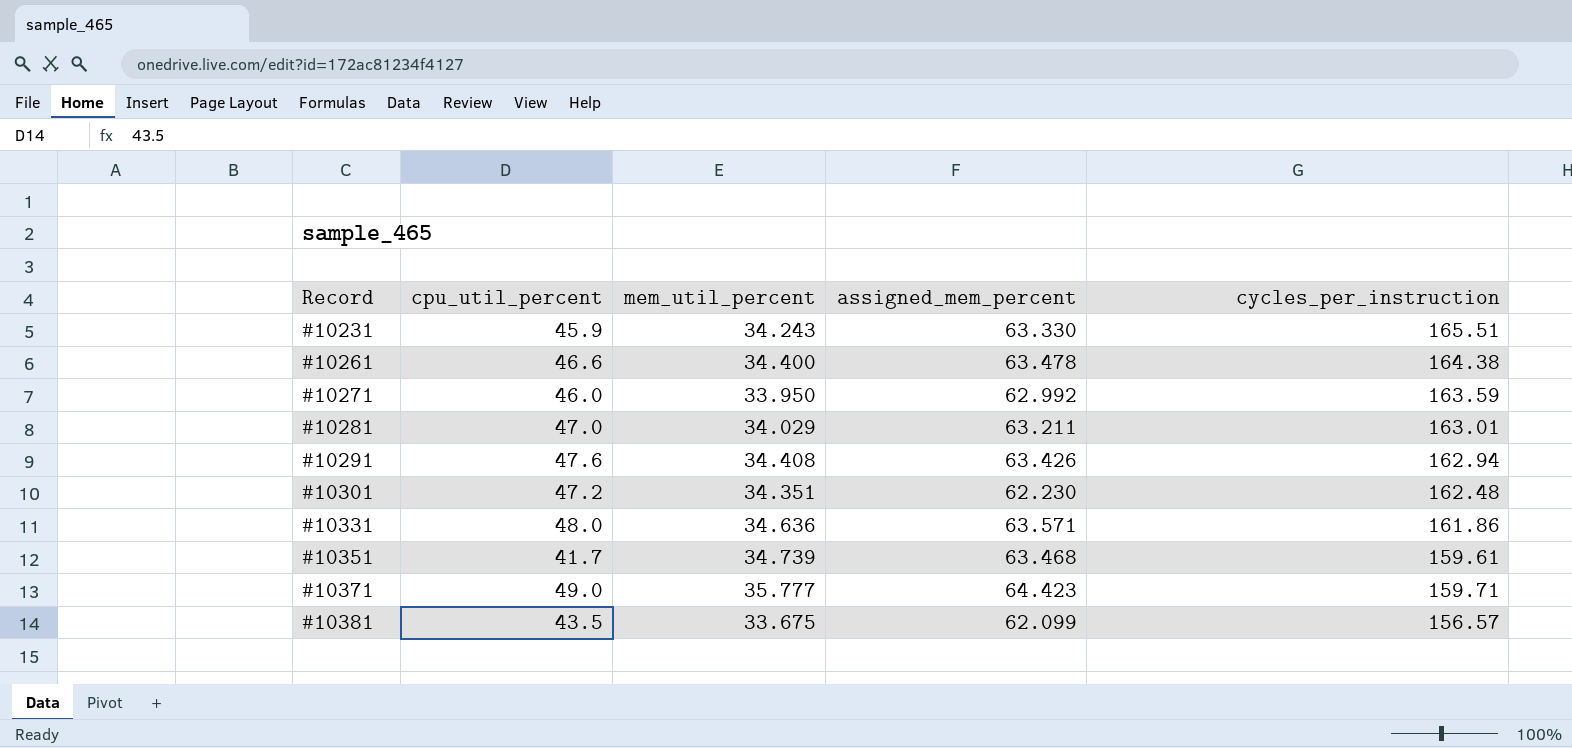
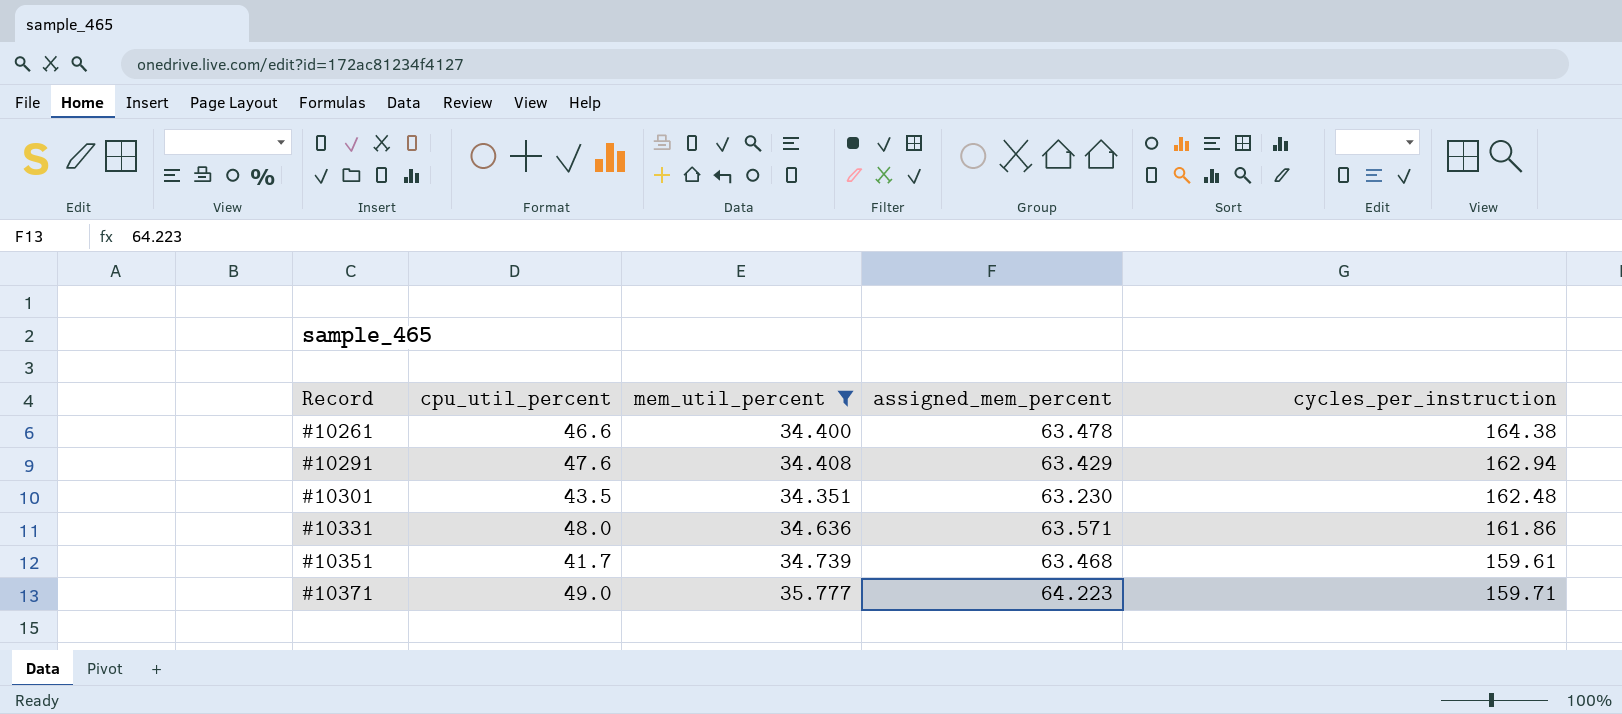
filter: none -> mem_util_percent >= 34.351
#10291 | assigned_mem_percent: 63.426 -> 63.429
#10301 | cpu_util_percent: 47.2 -> 43.5
#10301 | assigned_mem_percent: 62.230 -> 63.230
#10371 | assigned_mem_percent: 64.423 -> 64.223

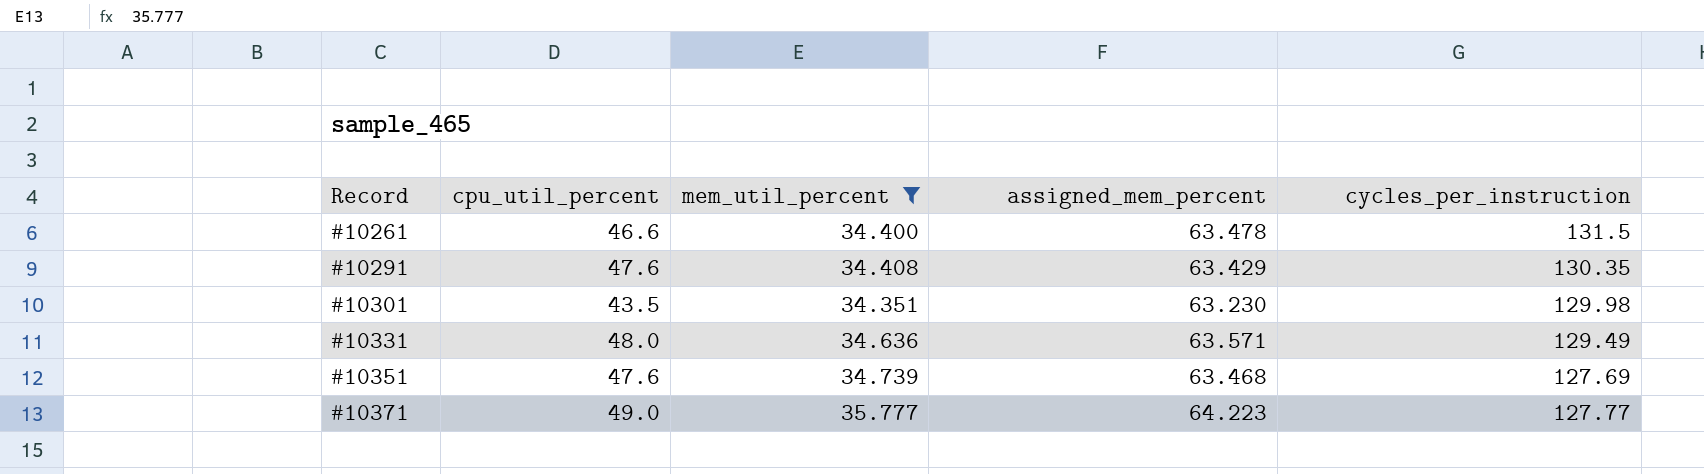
#10261 | cycles_per_instruction: 164.38 -> 131.5
#10291 | cycles_per_instruction: 162.94 -> 130.35
#10301 | cycles_per_instruction: 162.48 -> 129.98
#10331 | cycles_per_instruction: 161.86 -> 129.49
#10351 | cpu_util_percent: 41.7 -> 47.6
#10351 | cycles_per_instruction: 159.61 -> 127.69
#10371 | cycles_per_instruction: 159.71 -> 127.77

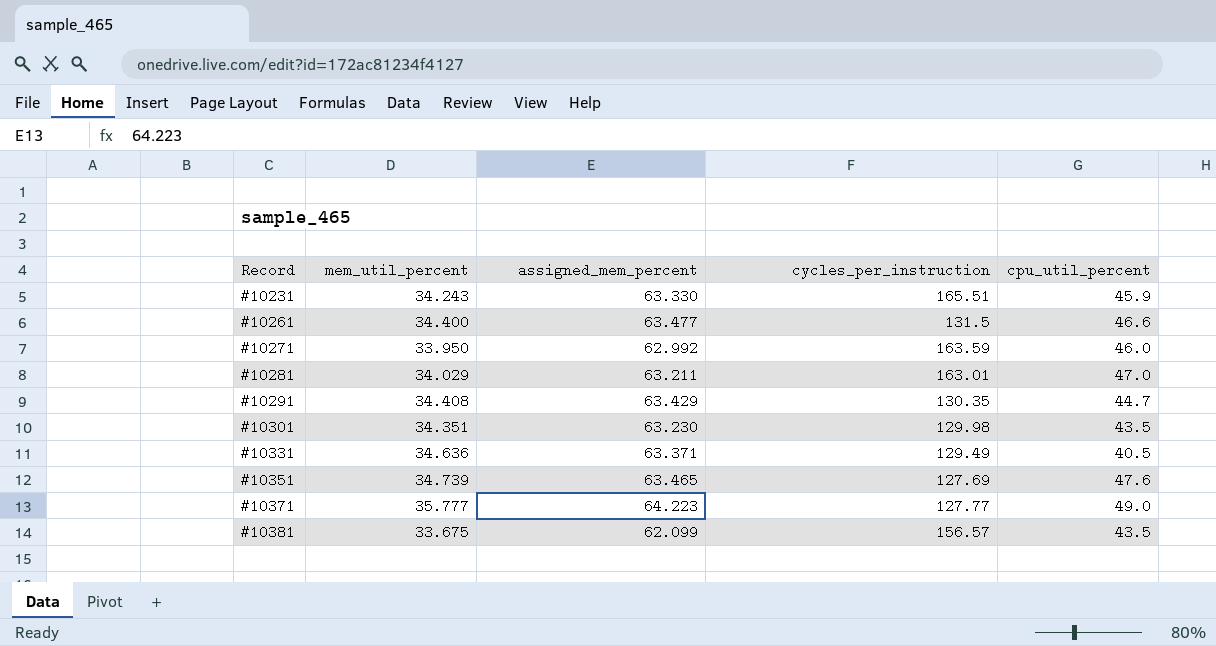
filter: mem_util_percent >= 34.351 -> none
column cpu_util_percent | position: 2 -> 5
#10261 | assigned_mem_percent: 63.478 -> 63.477
#10291 | cpu_util_percent: 47.6 -> 44.7
#10331 | assigned_mem_percent: 63.571 -> 63.371
#10331 | cpu_util_percent: 48.0 -> 40.5
#10351 | assigned_mem_percent: 63.468 -> 63.465

